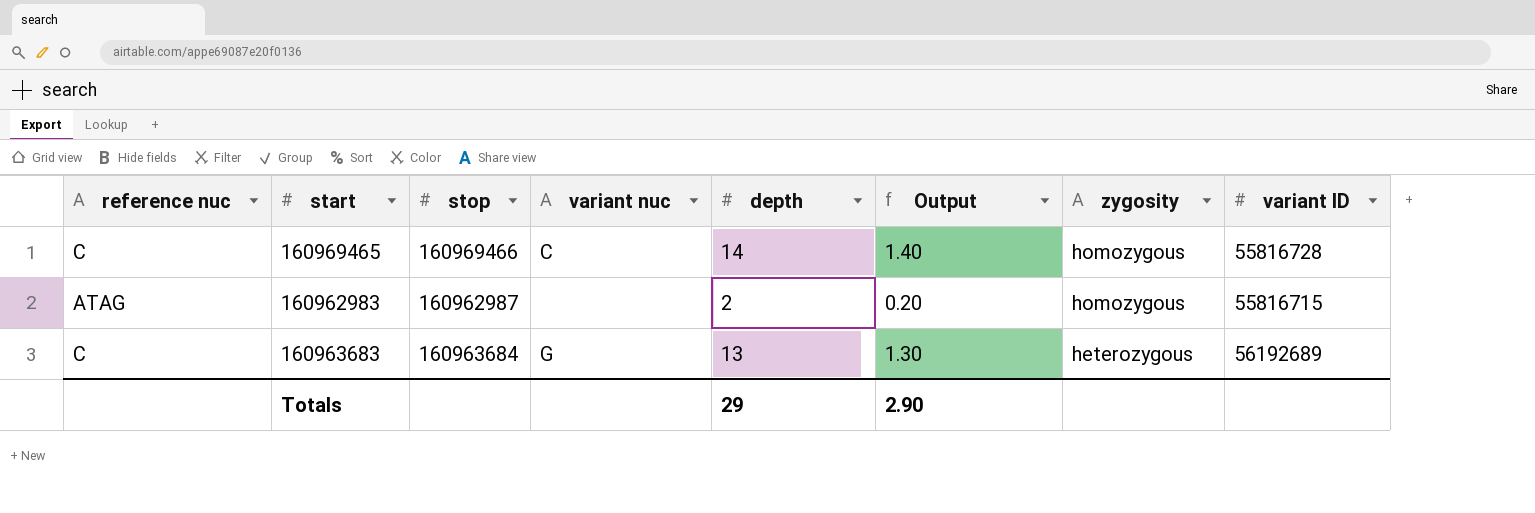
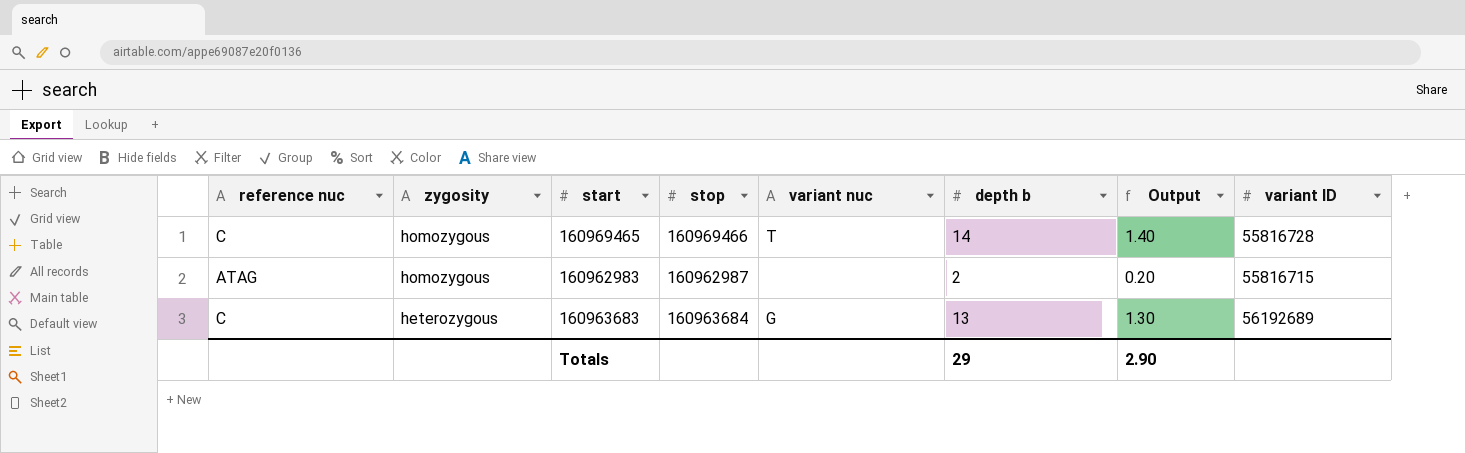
column zygosity | position: 7 -> 2
column name: depth -> depth b
160969465 | variant nuc: C -> T

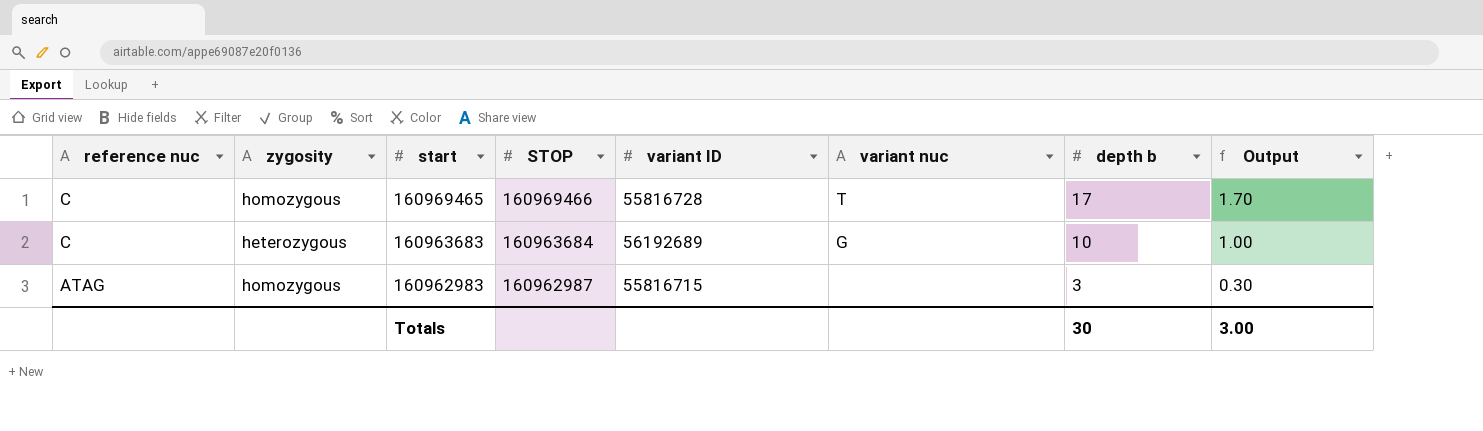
row order: zygosity descending -> reference nuc descending
column name: stop -> STOP
column variant ID | position: 8 -> 5
160969465 | depth b: 14 -> 17
160969465 | Output: 1.40 -> 1.70
160963683 | depth b: 13 -> 10
160963683 | Output: 1.30 -> 1.00
160962983 | depth b: 2 -> 3
160962983 | Output: 0.20 -> 0.30
Totals | depth b: 29 -> 30
Totals | Output: 2.90 -> 3.00

